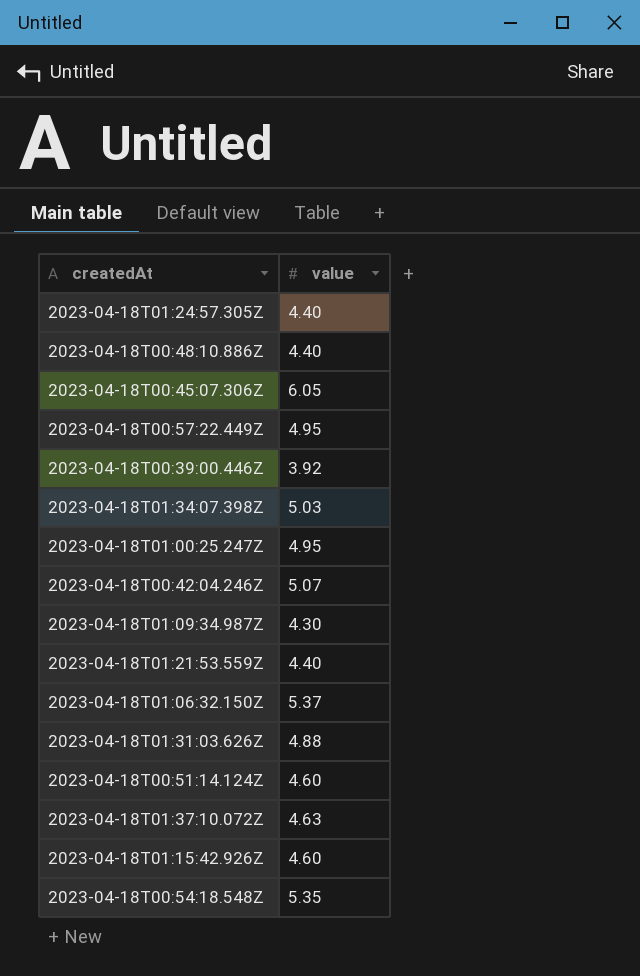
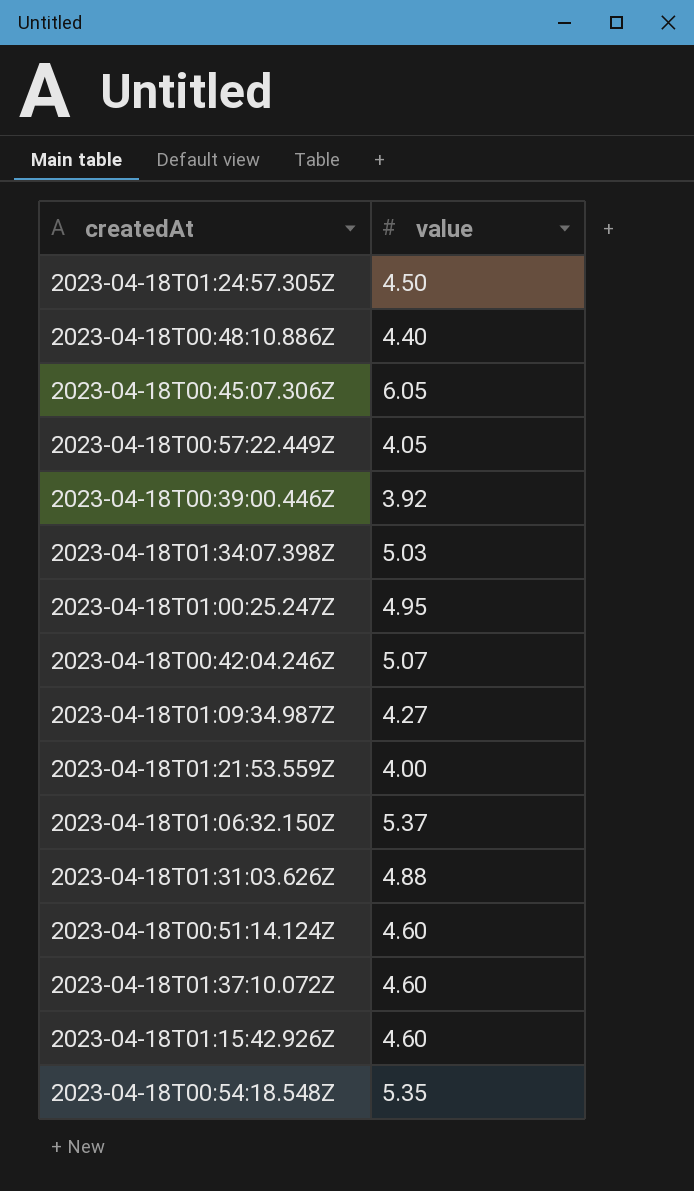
2023-04-18T01:24:57.305Z | value: 4.40 -> 4.50
2023-04-18T00:57:22.449Z | value: 4.95 -> 4.05
2023-04-18T01:09:34.987Z | value: 4.30 -> 4.27
2023-04-18T01:21:53.559Z | value: 4.40 -> 4.00
2023-04-18T01:37:10.072Z | value: 4.63 -> 4.60

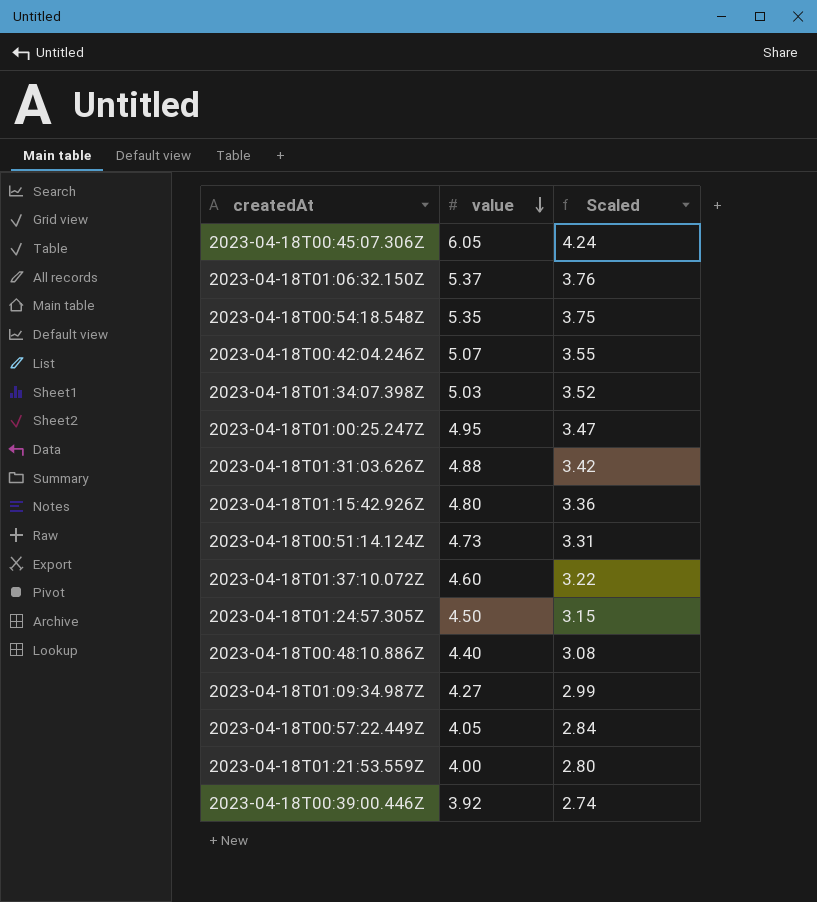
row order: none -> value descending
column Scaled | formula: none -> [value] * 0.7
2023-04-18T01:15:42.926Z | value: 4.60 -> 4.80
2023-04-18T00:51:14.124Z | value: 4.60 -> 4.73

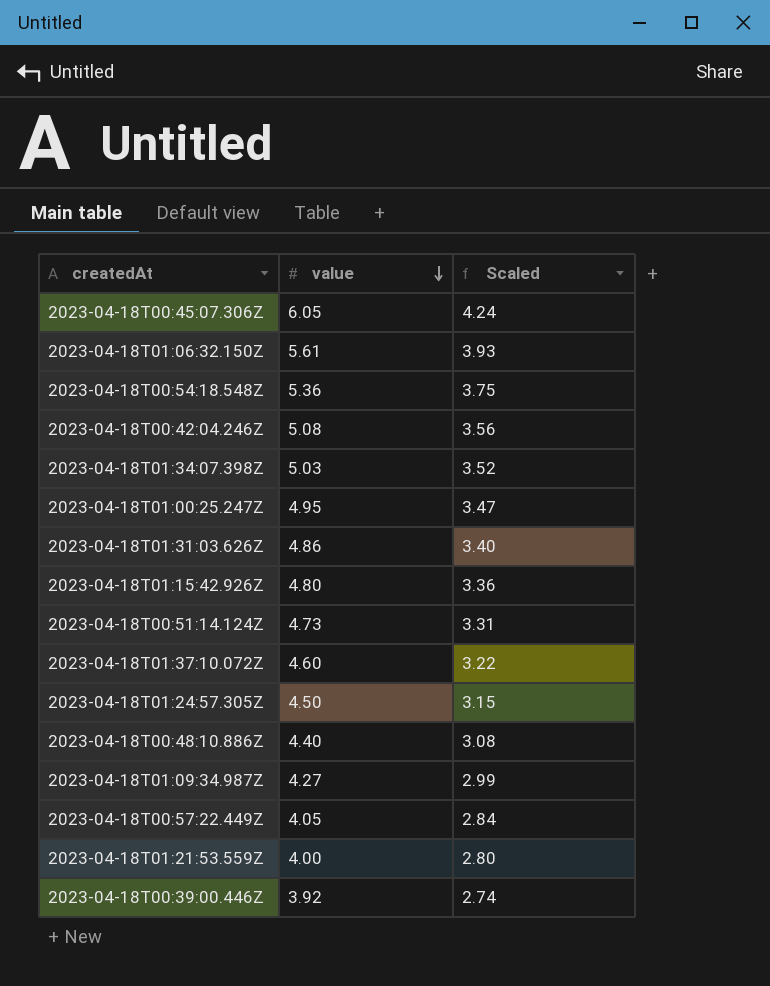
2023-04-18T01:06:32.150Z | value: 5.37 -> 5.61
2023-04-18T01:06:32.150Z | Scaled: 3.76 -> 3.93
2023-04-18T00:54:18.548Z | value: 5.35 -> 5.36
2023-04-18T00:42:04.246Z | value: 5.07 -> 5.08
2023-04-18T00:42:04.246Z | Scaled: 3.55 -> 3.56
2023-04-18T01:31:03.626Z | value: 4.88 -> 4.86
2023-04-18T01:31:03.626Z | Scaled: 3.42 -> 3.40

